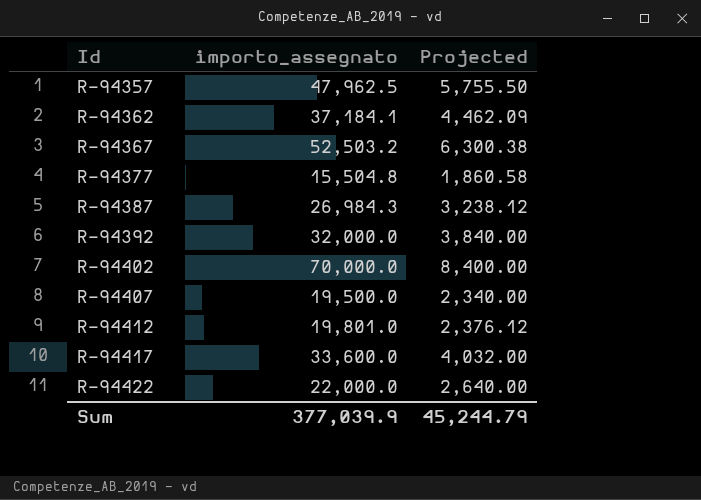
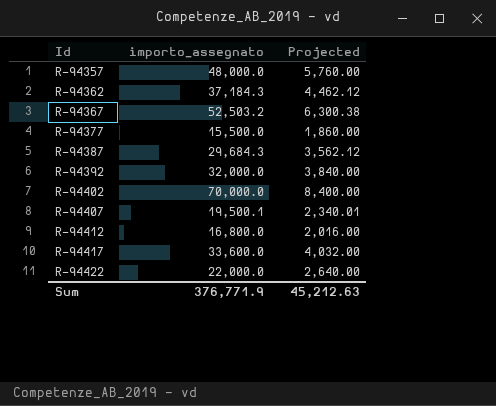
R-94357 | importo_assegnato: 47,962.5 -> 48,000.0
R-94357 | Projected: 5,755.50 -> 5,760.00
R-94362 | importo_assegnato: 37,184.1 -> 37,184.3
R-94362 | Projected: 4,462.09 -> 4,462.12
R-94377 | importo_assegnato: 15,504.8 -> 15,500.0
R-94377 | Projected: 1,860.58 -> 1,860.00
R-94387 | importo_assegnato: 26,984.3 -> 29,684.3
R-94387 | Projected: 3,238.12 -> 3,562.12
R-94407 | importo_assegnato: 19,500.0 -> 19,500.1
R-94407 | Projected: 2,340.00 -> 2,340.01
R-94412 | importo_assegnato: 19,801.0 -> 16,800.0
R-94412 | Projected: 2,376.12 -> 2,016.00
Sum | importo_assegnato: 377,039.9 -> 376,771.9
Sum | Projected: 45,244.79 -> 45,212.63

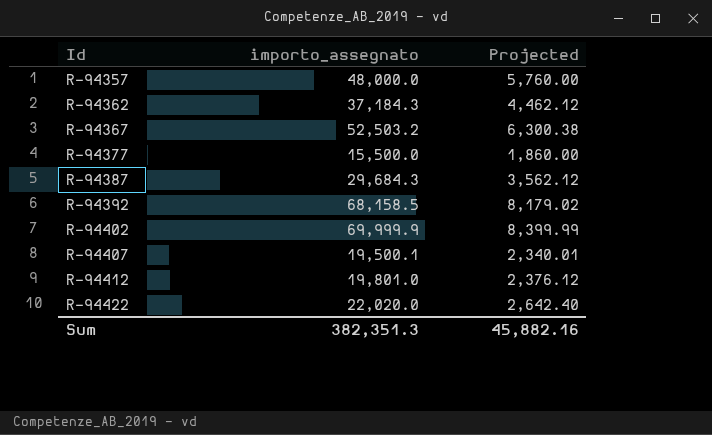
row R-94417: 33,600.0 | 4,032.00 -> none
R-94392 | importo_assegnato: 32,000.0 -> 68,158.5
R-94392 | Projected: 3,840.00 -> 8,179.02
R-94402 | importo_assegnato: 70,000.0 -> 69,999.9
R-94402 | Projected: 8,400.00 -> 8,399.99
R-94412 | importo_assegnato: 16,800.0 -> 19,801.0
R-94412 | Projected: 2,016.00 -> 2,376.12
R-94422 | importo_assegnato: 22,000.0 -> 22,020.0
R-94422 | Projected: 2,640.00 -> 2,642.40
Sum | importo_assegnato: 376,771.9 -> 382,351.3
Sum | Projected: 45,212.63 -> 45,882.16

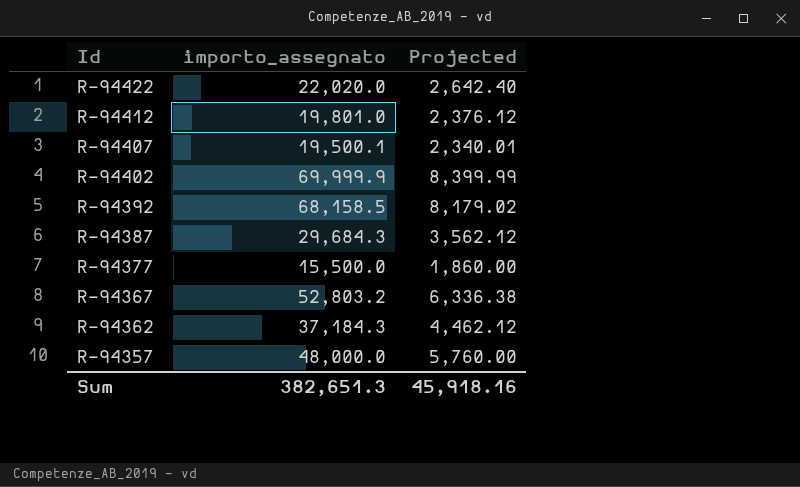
row order: Id ascending -> Id descending
R-94367 | importo_assegnato: 52,503.2 -> 52,803.2
R-94367 | Projected: 6,300.38 -> 6,336.38
Sum | importo_assegnato: 382,351.3 -> 382,651.3
Sum | Projected: 45,882.16 -> 45,918.16

